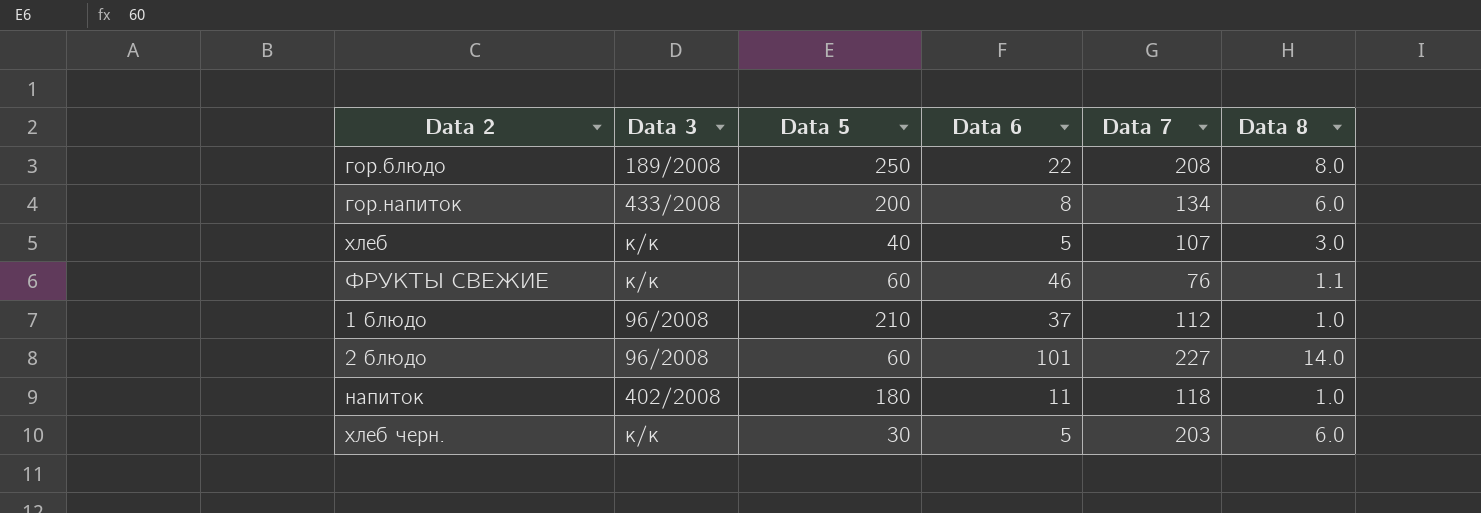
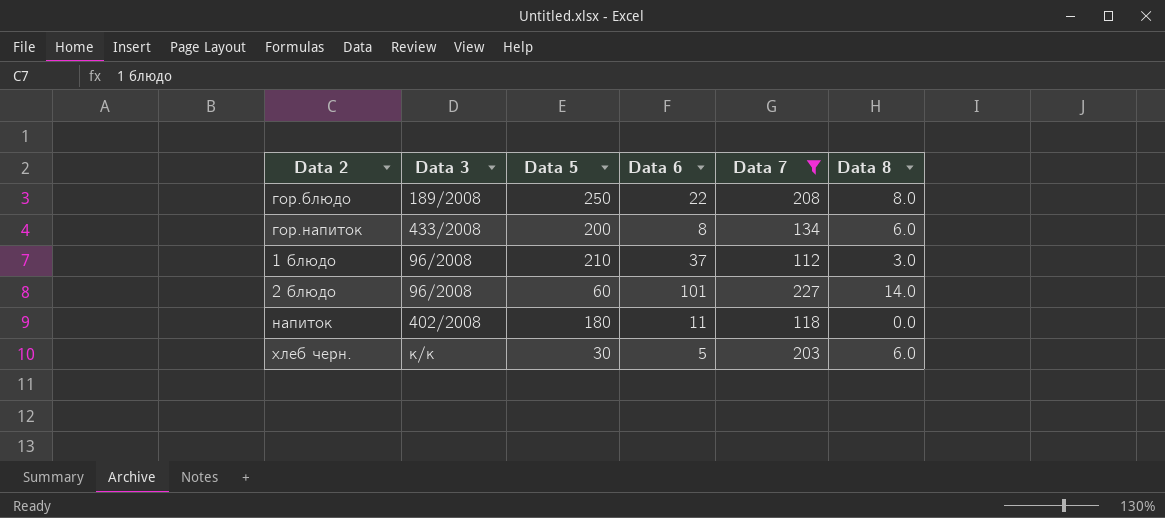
filter: none -> Data 7 >= 112
1 блюдо | Data 8: 1.0 -> 3.0
напиток | Data 8: 1.0 -> 0.0

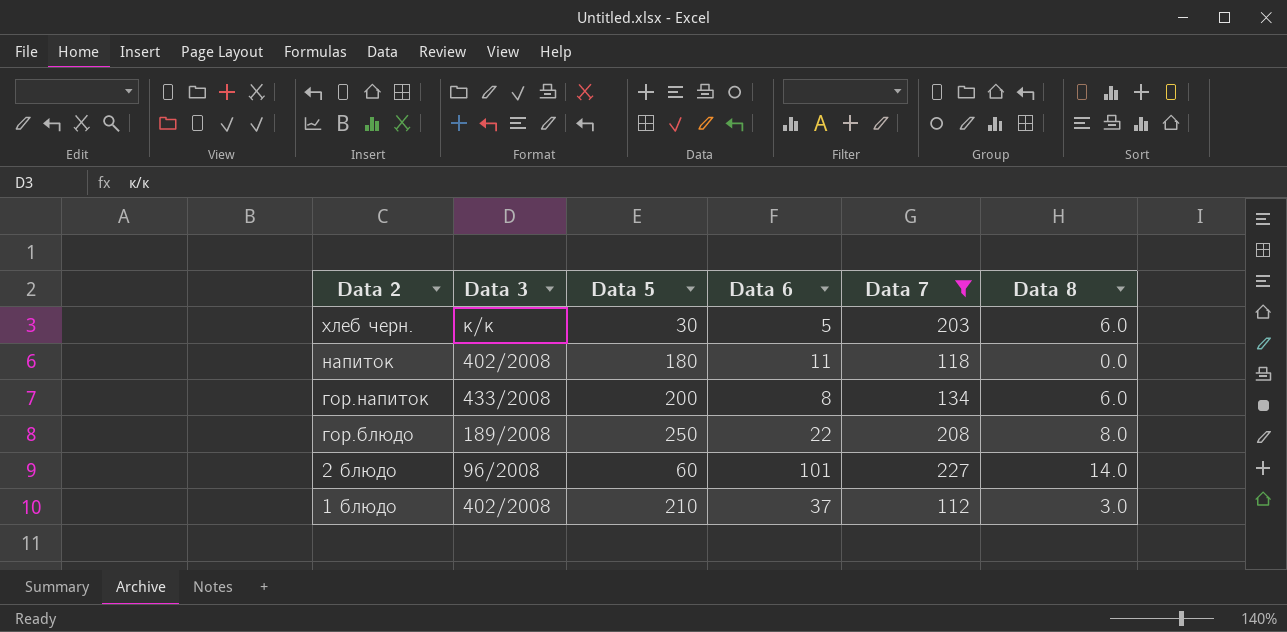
row order: none -> Data 2 descending
1 блюдо | Data 3: 96/2008 -> 402/2008

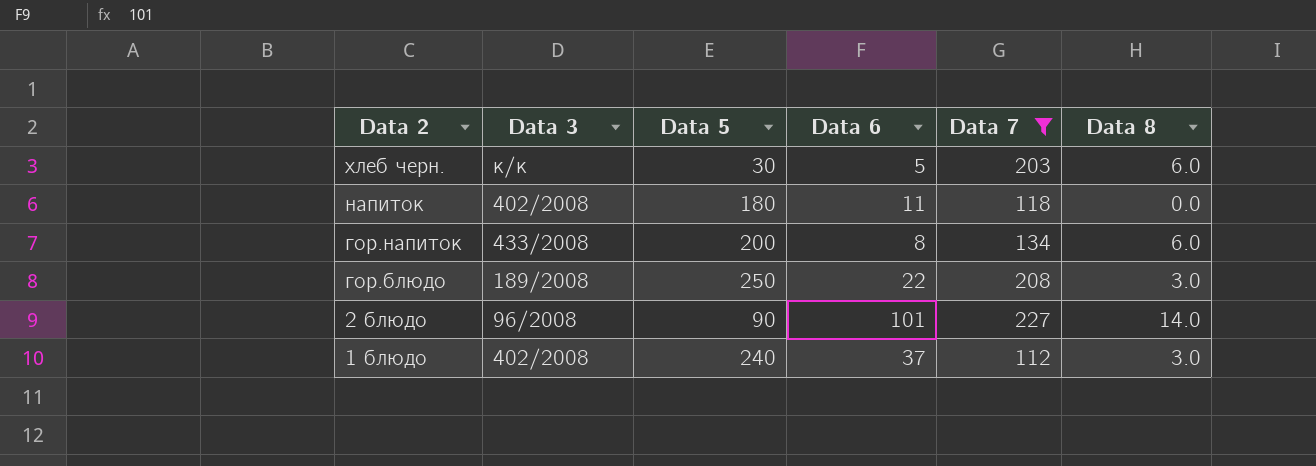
гор.блюдо | Data 8: 8.0 -> 3.0
2 блюдо | Data 5: 60 -> 90
1 блюдо | Data 5: 210 -> 240

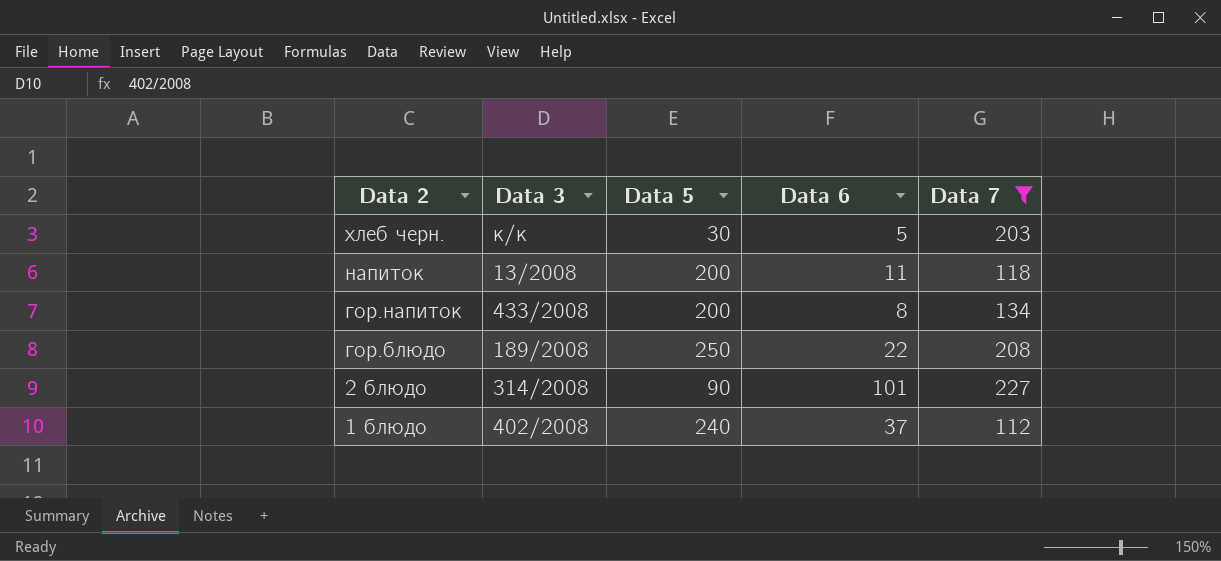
column Data 8 | position: 6 -> none
напиток | Data 3: 402/2008 -> 13/2008
напиток | Data 5: 180 -> 200
2 блюдо | Data 3: 96/2008 -> 314/2008

